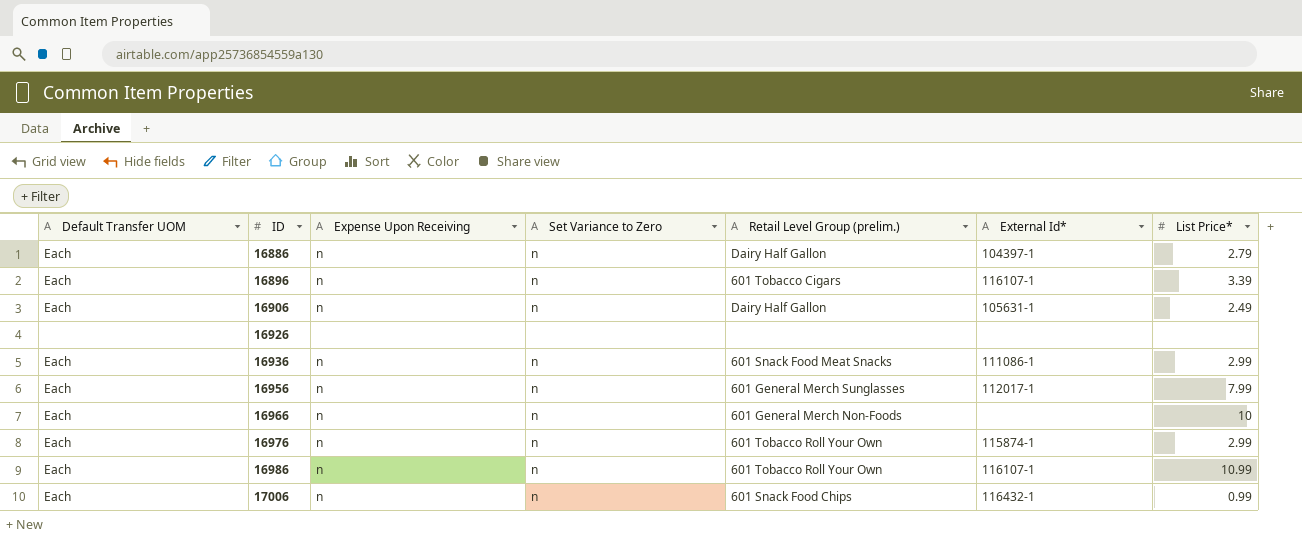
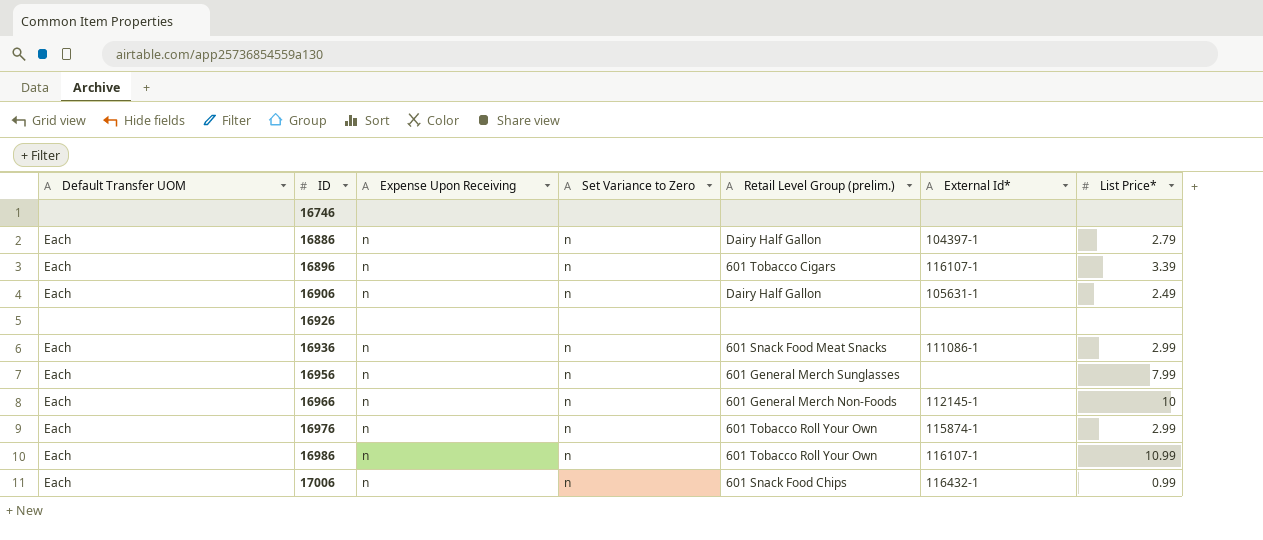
row 16746: none -> none | none | none | none | none | none
16956 | External Id*: 112017-1 -> none
16966 | External Id*: none -> 112145-1

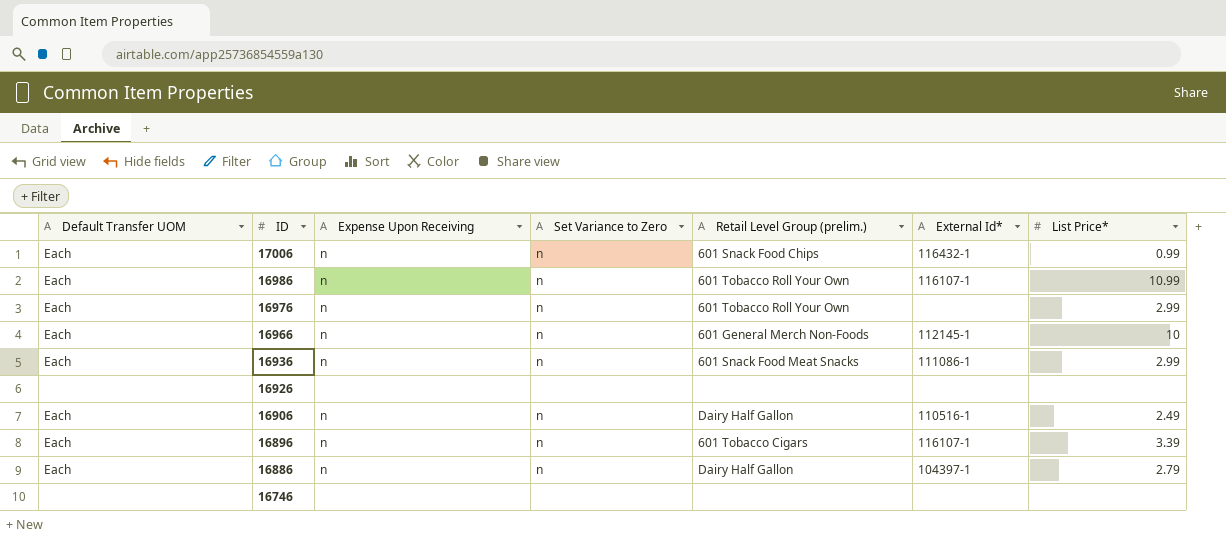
row order: ID ascending -> ID descending
row 16956: Each | n | n | 601 General Merch Sunglasses | none | 7.99 -> none
16976 | External Id*: 115874-1 -> none
16906 | External Id*: 105631-1 -> 110516-1

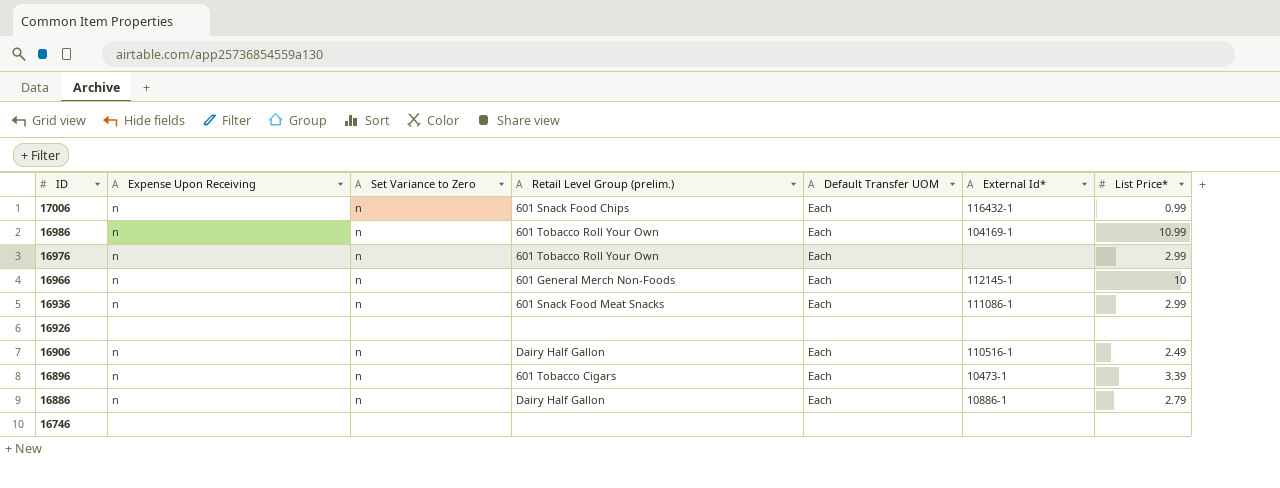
column Default Transfer UOM | position: 1 -> 5
16986 | External Id*: 116107-1 -> 104169-1
16896 | External Id*: 116107-1 -> 10473-1
16886 | External Id*: 104397-1 -> 10886-1

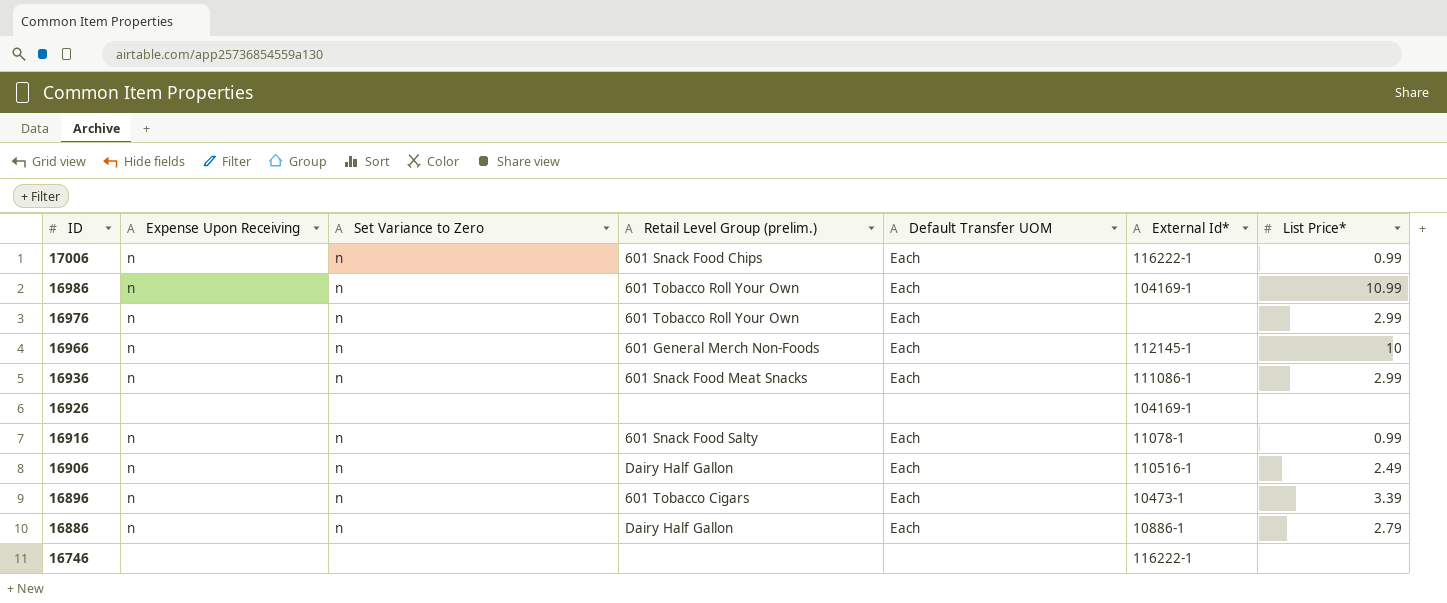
17006 | External Id*: 116432-1 -> 116222-1
16926 | External Id*: none -> 104169-1
row 16916: none -> n | n | 601 Snack Food Salty | Each | 11078-1 | 0.99
16746 | External Id*: none -> 116222-1

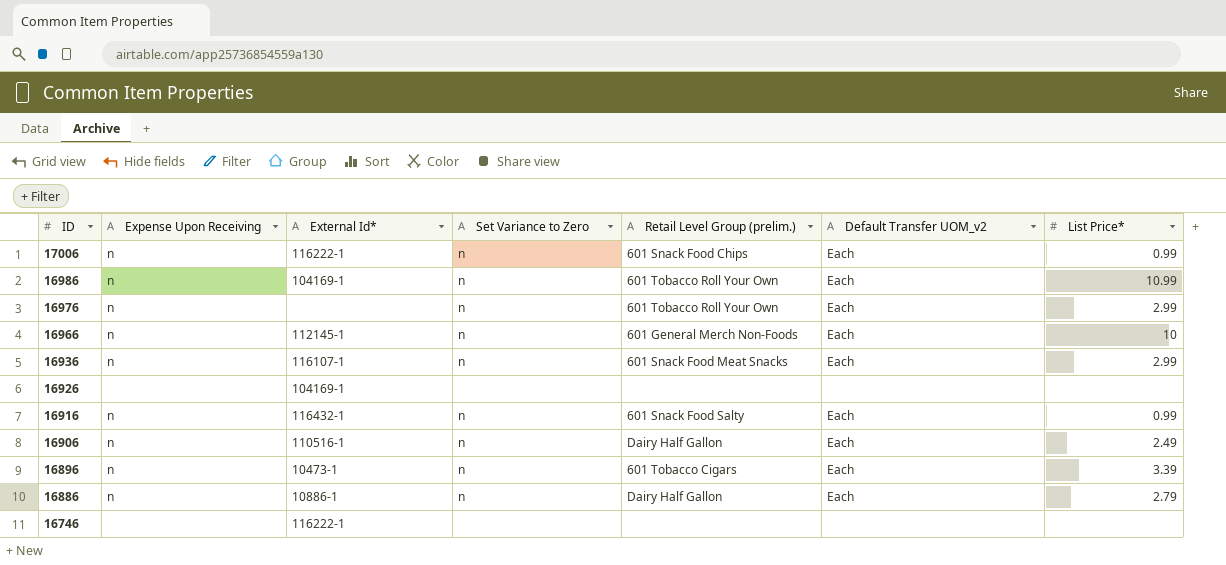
column External Id* | position: 6 -> 3
column name: Default Transfer UOM -> Default Transfer UOM_v2
16936 | External Id*: 111086-1 -> 116107-1
16916 | External Id*: 11078-1 -> 116432-1

